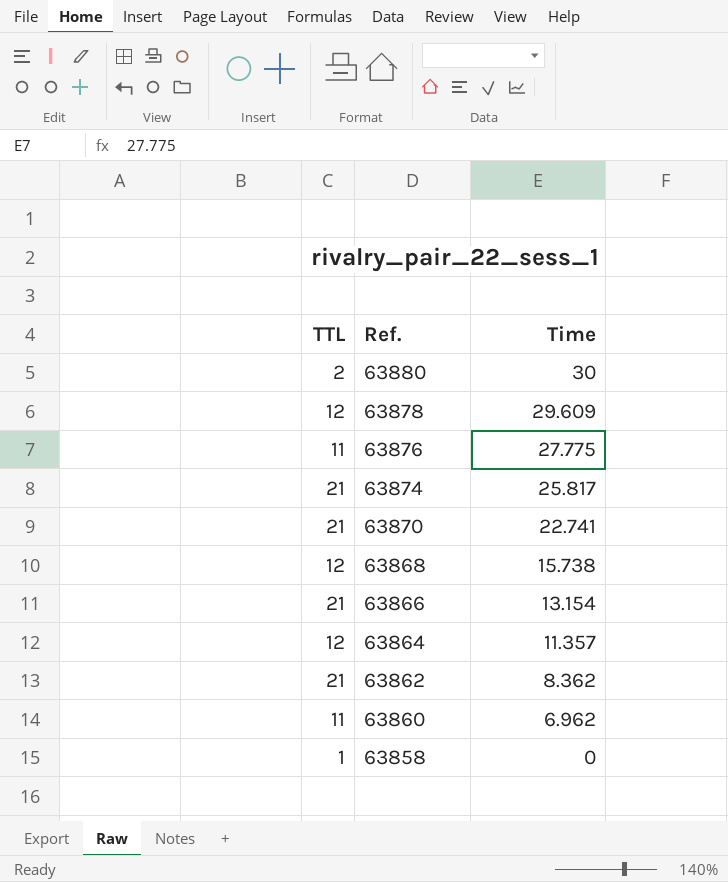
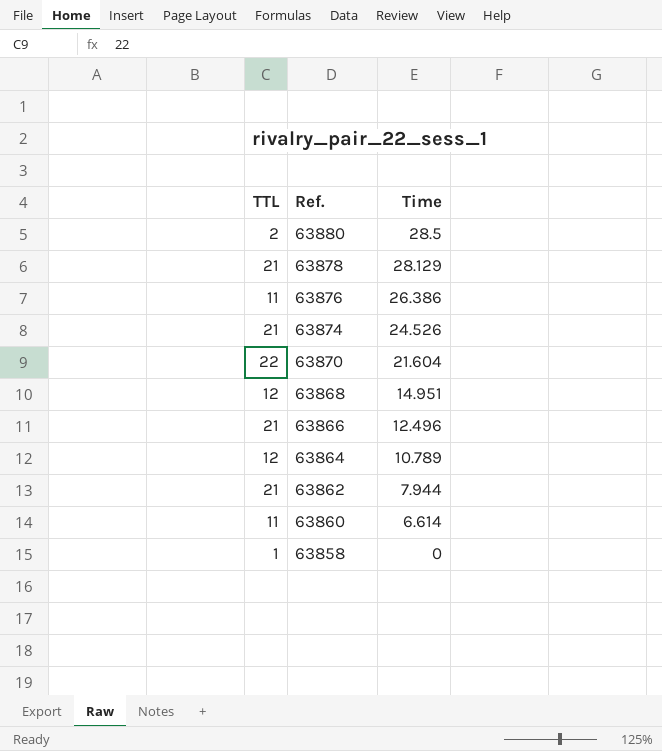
63880 | Time: 30 -> 28.5
63878 | TTL: 12 -> 21
63878 | Time: 29.609 -> 28.129
63876 | Time: 27.775 -> 26.386
63874 | Time: 25.817 -> 24.526
63870 | TTL: 21 -> 22
63870 | Time: 22.741 -> 21.604
63868 | Time: 15.738 -> 14.951
63866 | Time: 13.154 -> 12.496
63864 | Time: 11.357 -> 10.789
63862 | Time: 8.362 -> 7.944
63860 | Time: 6.962 -> 6.614

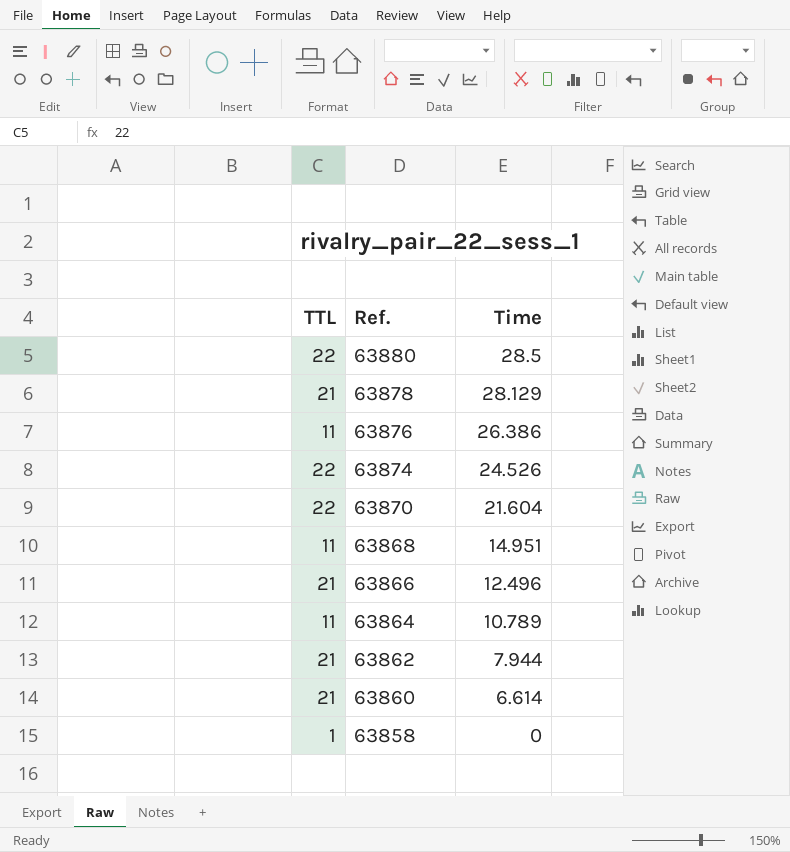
63880 | TTL: 2 -> 22
63874 | TTL: 21 -> 22
63868 | TTL: 12 -> 11
63864 | TTL: 12 -> 11
63860 | TTL: 11 -> 21

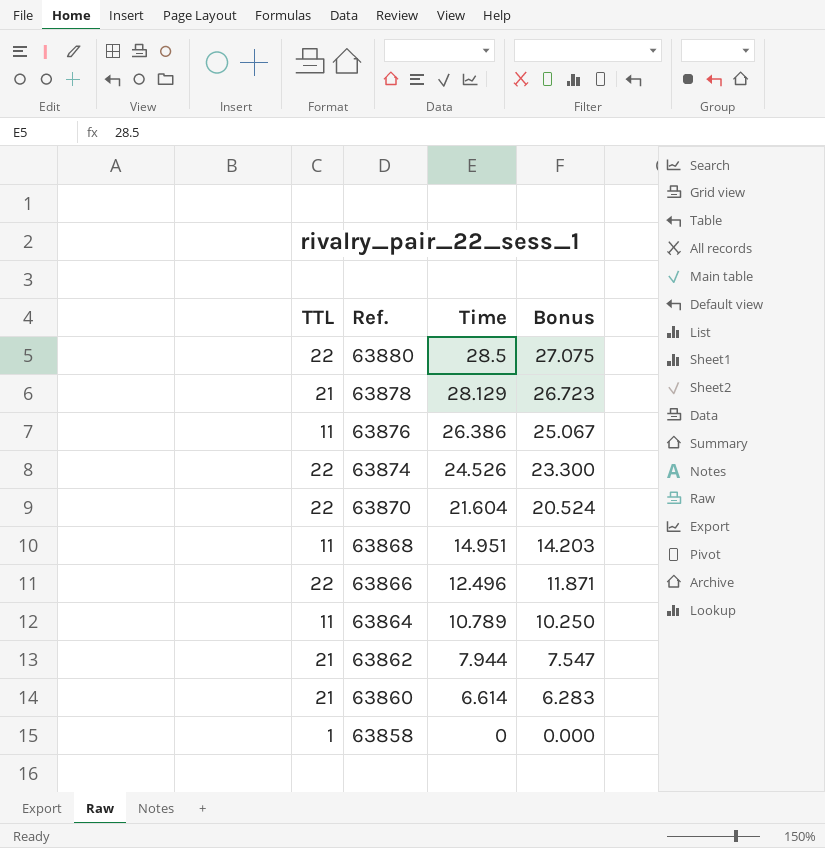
column Bonus | formula: none -> [Time] * 0.95
63866 | TTL: 21 -> 22

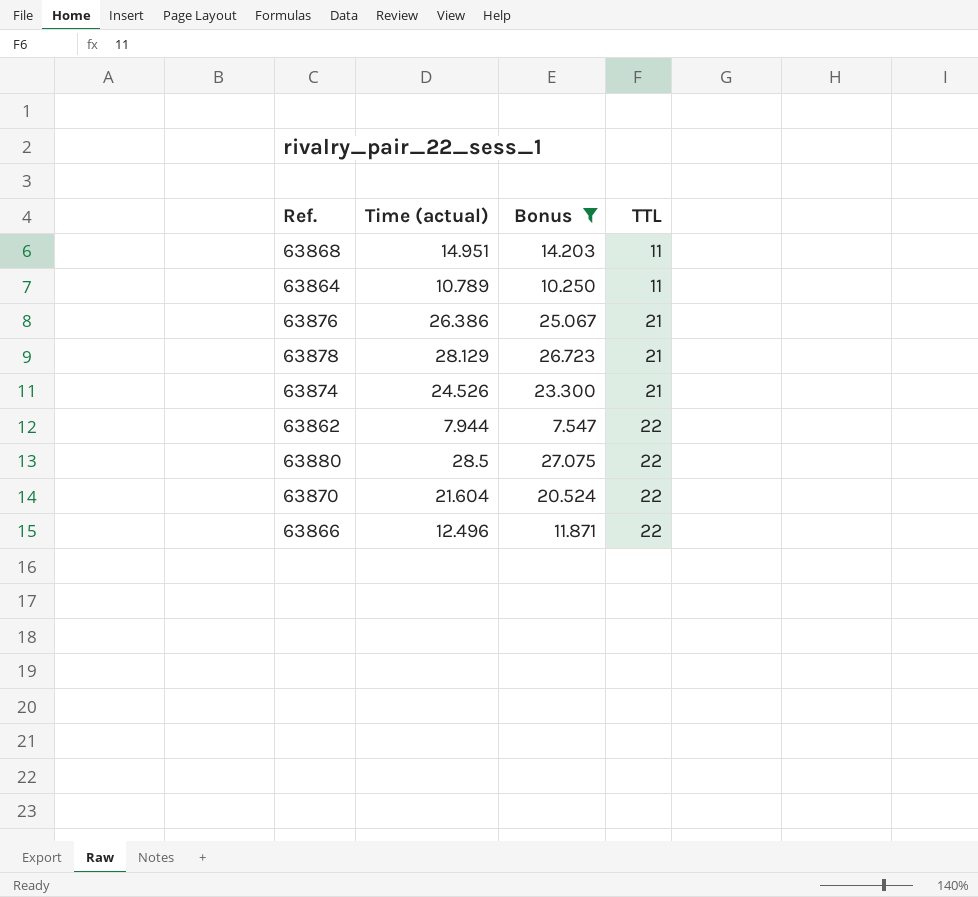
filter: none -> Bonus >= 7.547
row order: Ref. descending -> TTL ascending
column name: Time -> Time (actual)
column TTL | position: 1 -> 4
63876 | TTL: 11 -> 21
63874 | TTL: 22 -> 21
63862 | TTL: 21 -> 22

